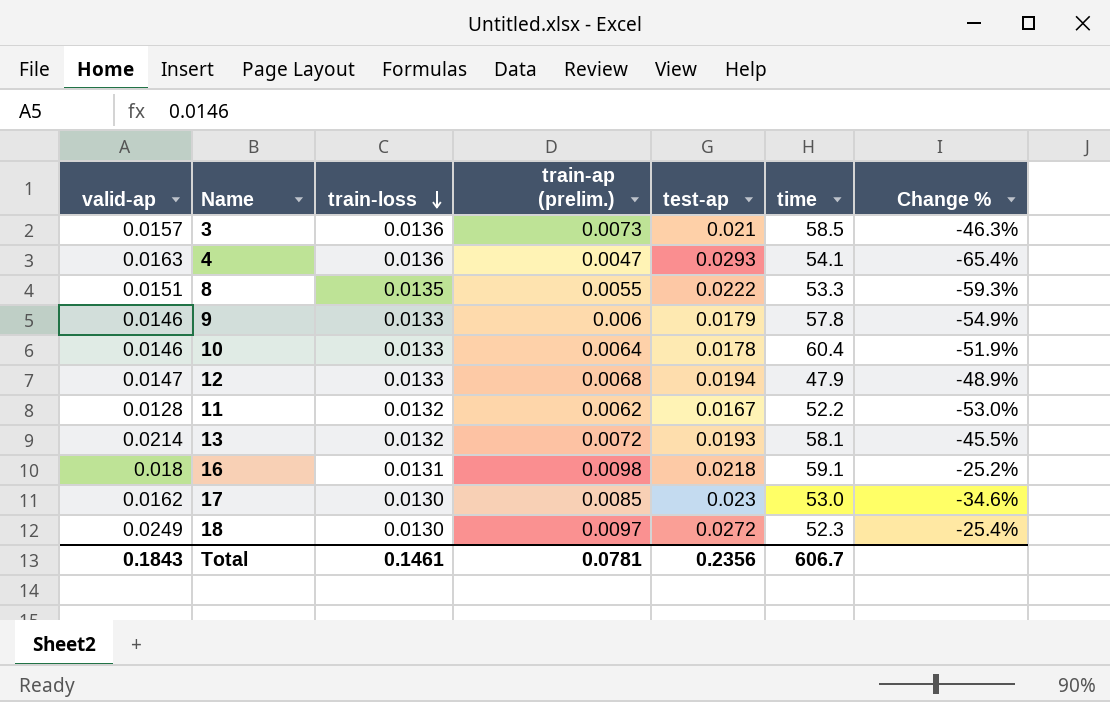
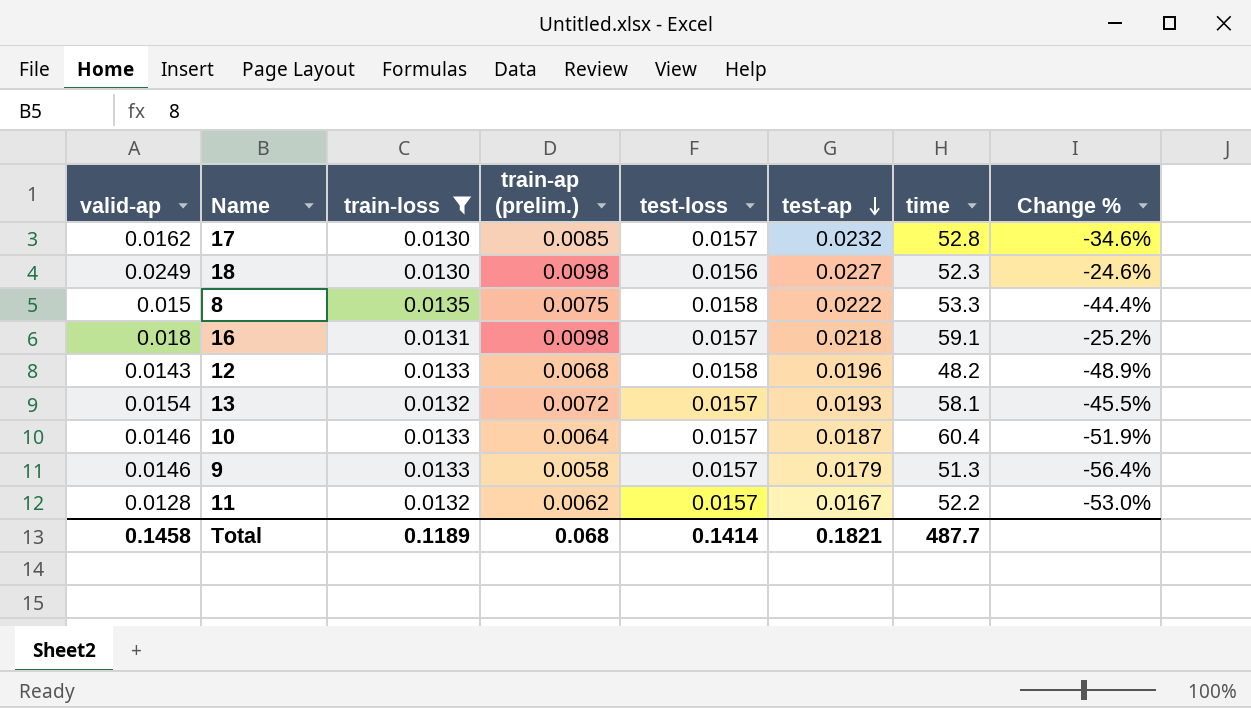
filter: none -> train-loss != 0.0136
row order: train-loss descending -> test-ap descending
column test-loss | position: none -> 5
17 | test-ap: 0.023 -> 0.0232
17 | time: 53.0 -> 52.8
18 | train-ap (prelim.): 0.0097 -> 0.0098
18 | test-ap: 0.0272 -> 0.0227
18 | Change %: -25.4% -> -24.6%
8 | valid-ap: 0.0151 -> 0.015
8 | train-ap (prelim.): 0.0055 -> 0.0075
8 | Change %: -59.3% -> -44.4%
12 | valid-ap: 0.0147 -> 0.0143
12 | test-ap: 0.0194 -> 0.0196
12 | time: 47.9 -> 48.2
13 | valid-ap: 0.0214 -> 0.0154
10 | test-ap: 0.0178 -> 0.0187
9 | train-ap (prelim.): 0.006 -> 0.0058
9 | time: 57.8 -> 51.3
9 | Change %: -54.9% -> -56.4%
Total | valid-ap: 0.1843 -> 0.1458
Total | train-loss: 0.1461 -> 0.1189
Total | train-ap (prelim.): 0.0781 -> 0.068
Total | test-ap: 0.2356 -> 0.1821
Total | time: 606.7 -> 487.7

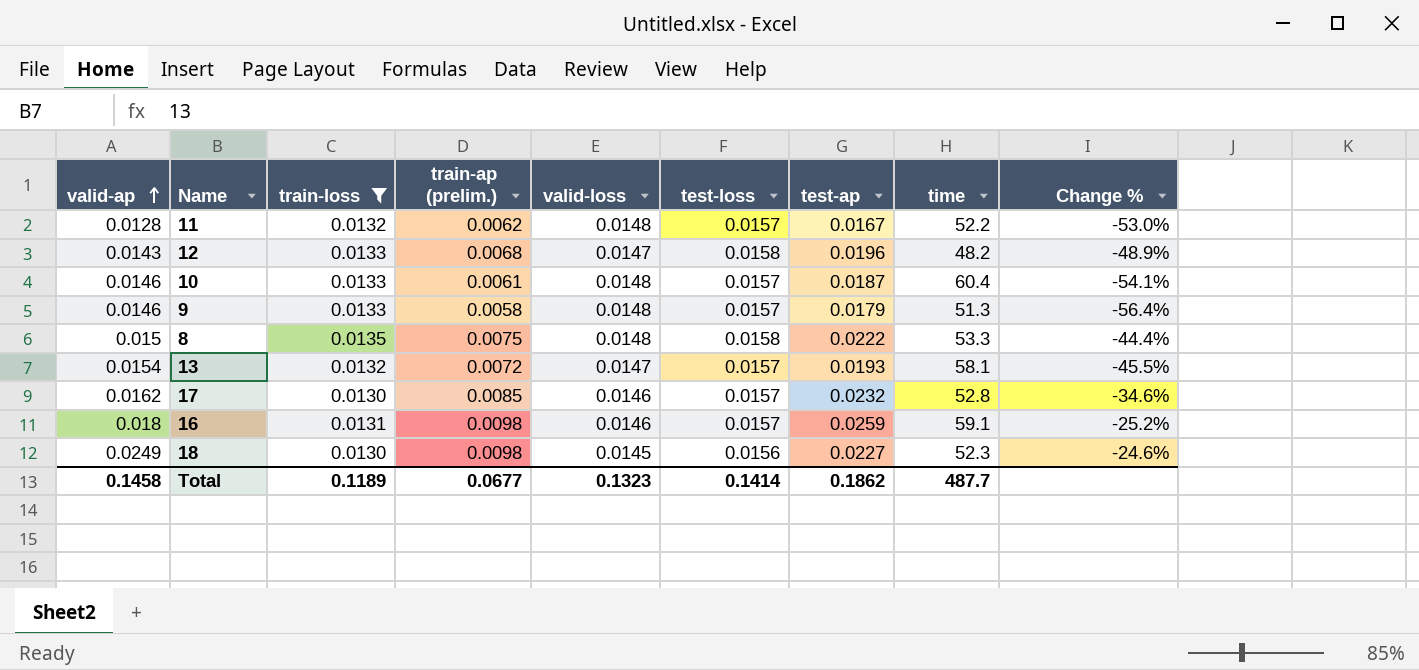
row order: test-ap descending -> valid-ap ascending
column valid-loss | position: none -> 5
10 | train-ap (prelim.): 0.0064 -> 0.0061
10 | Change %: -51.9% -> -54.1%
16 | test-ap: 0.0218 -> 0.0259
Total | train-ap (prelim.): 0.068 -> 0.0677
Total | test-ap: 0.1821 -> 0.1862

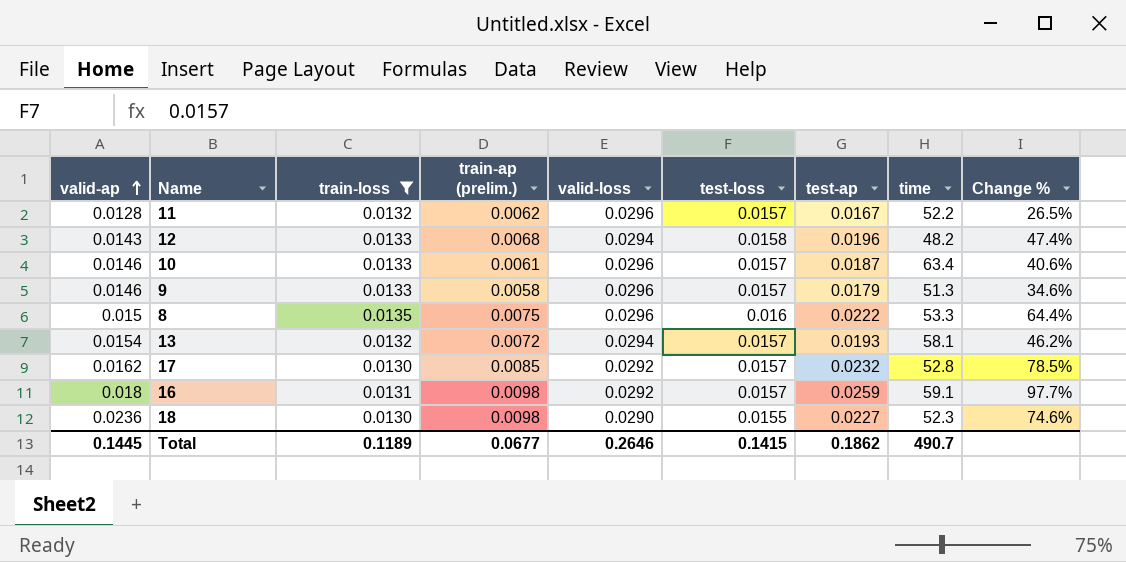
column Change % | formula: ([train-ap (prelim.)] - [train-loss]) / [train-loss] -> ([test-ap] - [train-loss]) / [train-loss]
11 | valid-loss: 0.0148 -> 0.0296
12 | valid-loss: 0.0147 -> 0.0294
10 | valid-loss: 0.0148 -> 0.0296
10 | time: 60.4 -> 63.4
9 | valid-loss: 0.0148 -> 0.0296
8 | valid-loss: 0.0148 -> 0.0296
8 | test-loss: 0.0158 -> 0.016
13 | valid-loss: 0.0147 -> 0.0294
17 | valid-loss: 0.0146 -> 0.0292
16 | valid-loss: 0.0146 -> 0.0292
18 | valid-ap: 0.0249 -> 0.0236
18 | valid-loss: 0.0145 -> 0.0290
18 | test-loss: 0.0156 -> 0.0155
Total | valid-ap: 0.1458 -> 0.1445
Total | valid-loss: 0.1323 -> 0.2646
Total | test-loss: 0.1414 -> 0.1415
Total | time: 487.7 -> 490.7

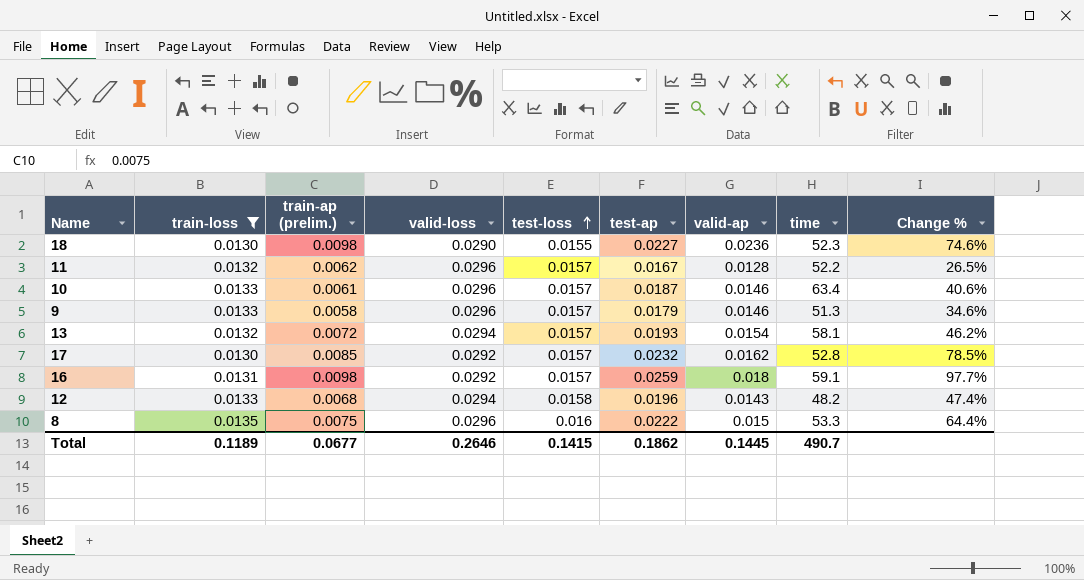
row order: valid-ap ascending -> test-loss ascending
column valid-ap | position: 1 -> 7

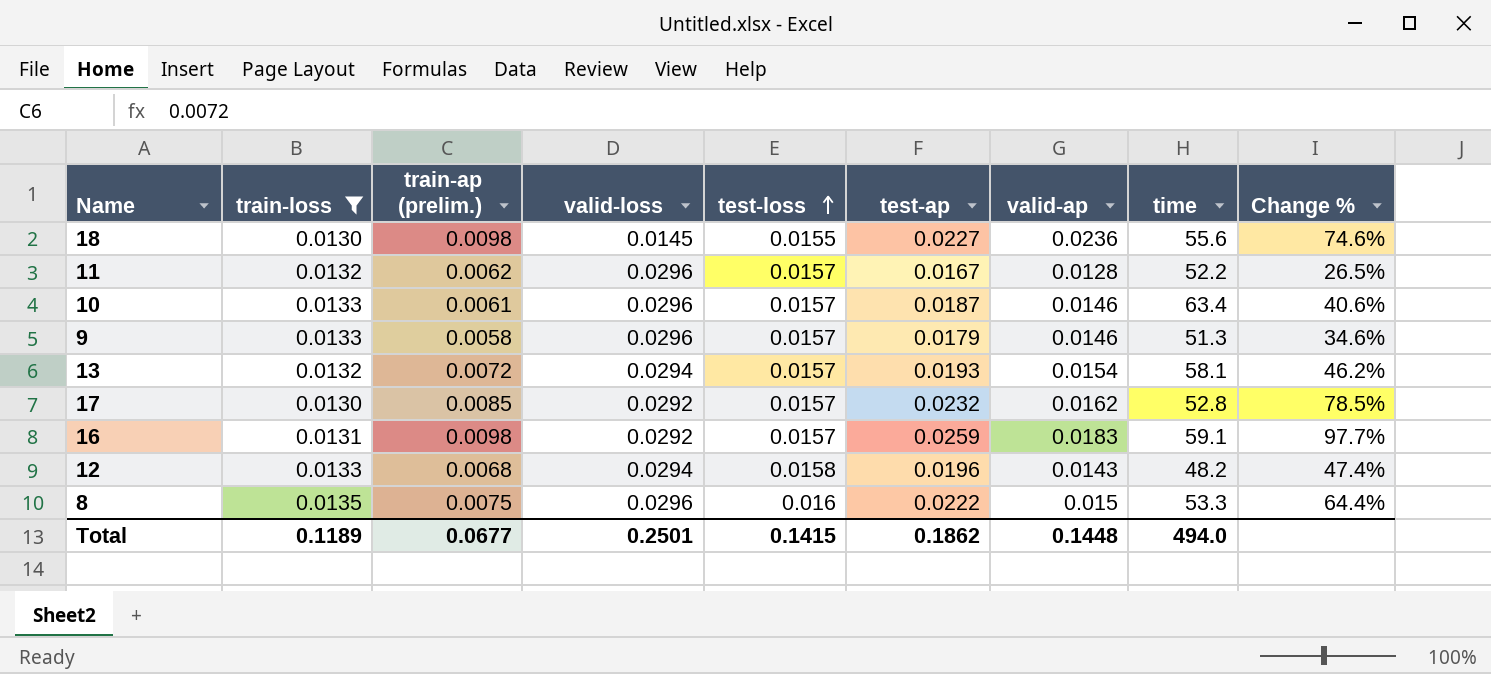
18 | valid-loss: 0.0290 -> 0.0145
18 | time: 52.3 -> 55.6
16 | valid-ap: 0.018 -> 0.0183
Total | valid-loss: 0.2646 -> 0.2501
Total | valid-ap: 0.1445 -> 0.1448
Total | time: 490.7 -> 494.0

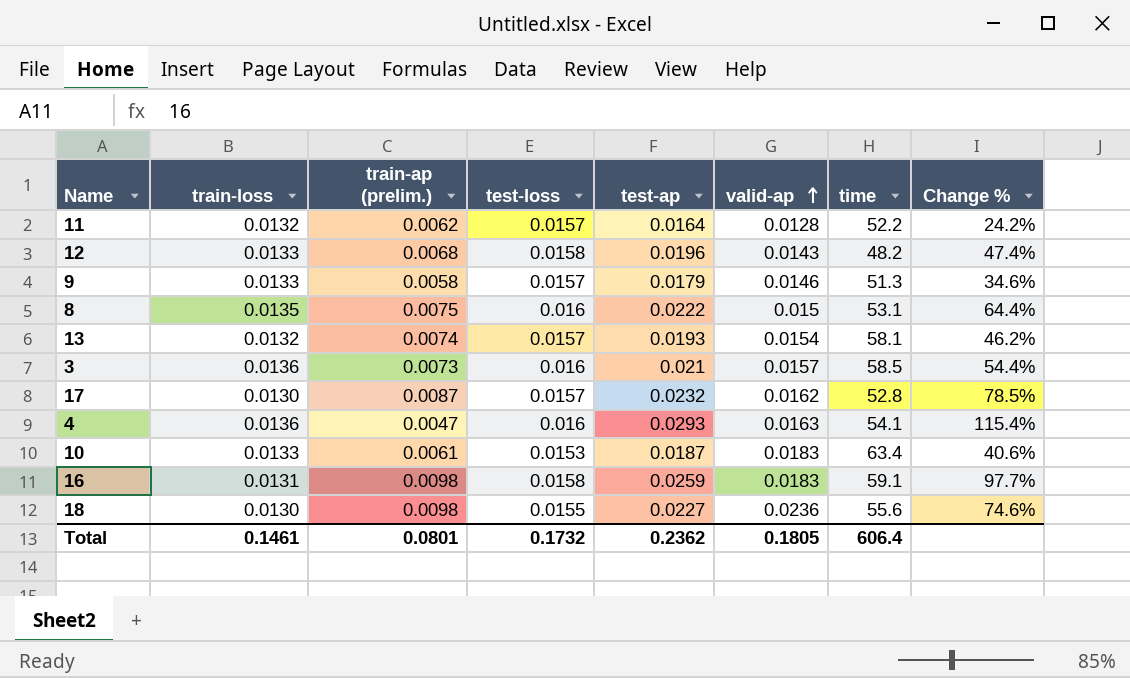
filter: train-loss != 0.0136 -> none
row order: test-loss ascending -> valid-ap ascending
column valid-loss | position: 4 -> none
11 | test-ap: 0.0167 -> 0.0164
11 | Change %: 26.5% -> 24.2%
8 | time: 53.3 -> 53.1
13 | train-ap (prelim.): 0.0072 -> 0.0074
17 | train-ap (prelim.): 0.0085 -> 0.0087
10 | test-loss: 0.0157 -> 0.0153
10 | valid-ap: 0.0146 -> 0.0183
16 | test-loss: 0.0157 -> 0.0158
Total | train-loss: 0.1189 -> 0.1461
Total | train-ap (prelim.): 0.0677 -> 0.0801
Total | test-loss: 0.1415 -> 0.1732
Total | test-ap: 0.1862 -> 0.2362
Total | valid-ap: 0.1448 -> 0.1805
Total | time: 494.0 -> 606.4

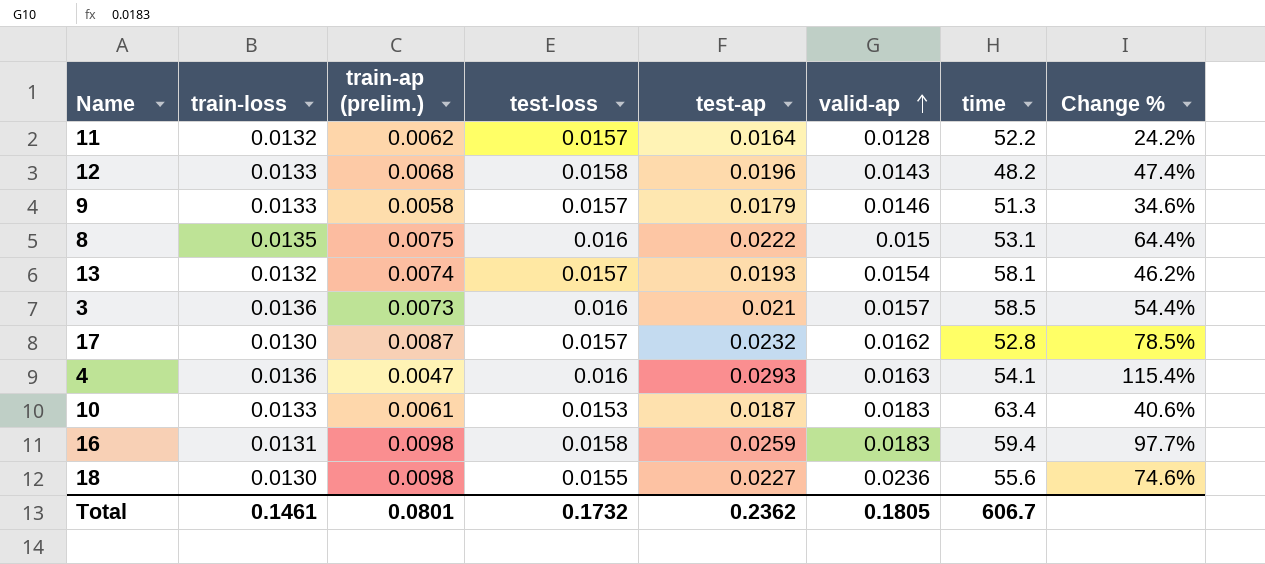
16 | time: 59.1 -> 59.4
Total | time: 606.4 -> 606.7

